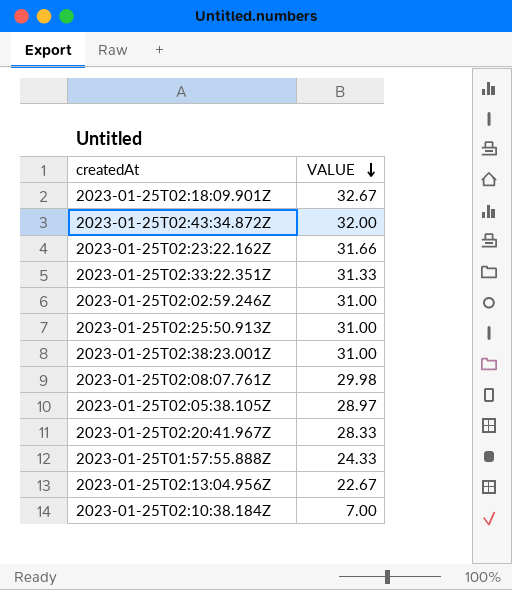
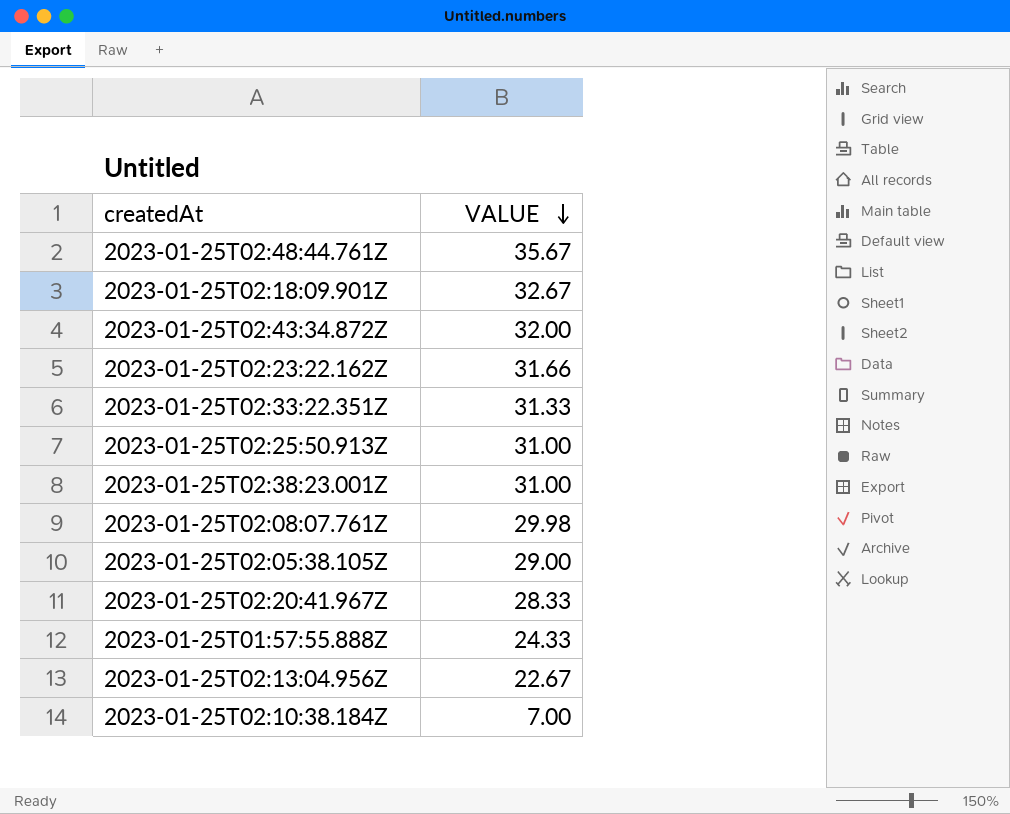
row 2023-01-25T02:02:59.246Z: 31.00 -> none
row 2023-01-25T02:48:44.761Z: none -> 35.67
2023-01-25T02:05:38.105Z | VALUE: 28.97 -> 29.00

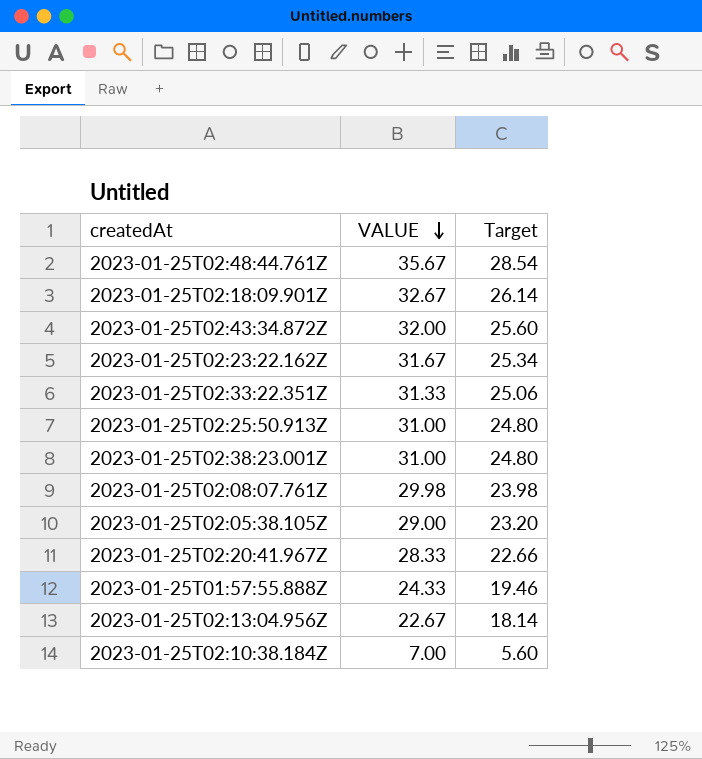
column Target | formula: none -> [VALUE] * 0.8
2023-01-25T02:23:22.162Z | VALUE: 31.66 -> 31.67

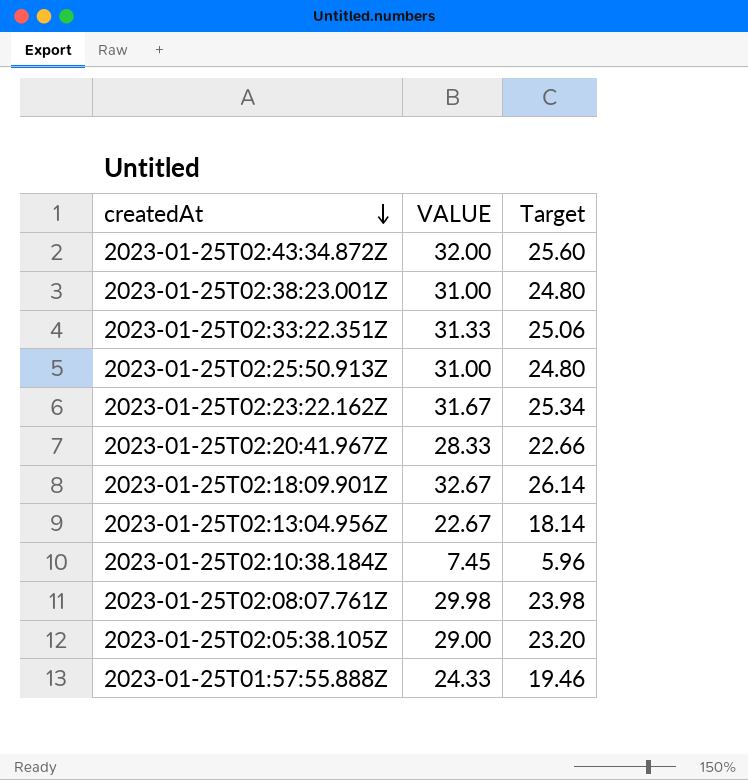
row order: VALUE descending -> createdAt descending
row 2023-01-25T02:48:44.761Z: 35.67 | 28.54 -> none
2023-01-25T02:10:38.184Z | VALUE: 7.00 -> 7.45
2023-01-25T02:10:38.184Z | Target: 5.60 -> 5.96

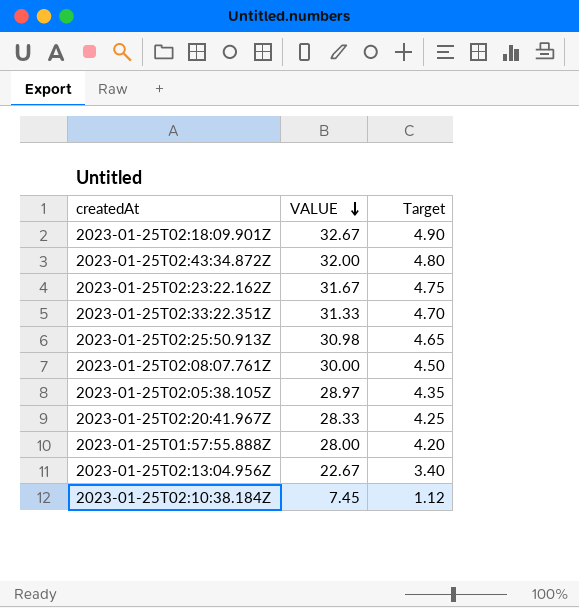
row order: createdAt descending -> VALUE descending
column Target | formula: [VALUE] * 0.8 -> [VALUE] * 0.15
row 2023-01-25T02:38:23.001Z: 31.00 | 24.80 -> none
2023-01-25T02:25:50.913Z | VALUE: 31.00 -> 30.98
2023-01-25T02:08:07.761Z | VALUE: 29.98 -> 30.00
2023-01-25T02:05:38.105Z | VALUE: 29.00 -> 28.97
2023-01-25T01:57:55.888Z | VALUE: 24.33 -> 28.00

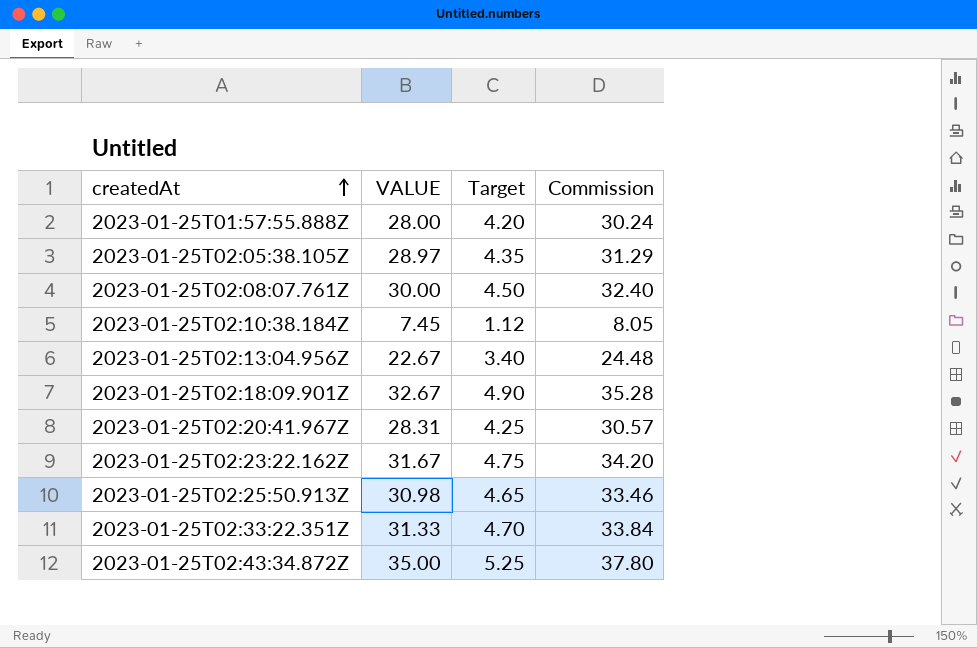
row order: VALUE descending -> createdAt ascending
column Commission | formula: none -> [VALUE] * 1.08
2023-01-25T02:20:41.967Z | VALUE: 28.33 -> 28.31
2023-01-25T02:43:34.872Z | VALUE: 32.00 -> 35.00
2023-01-25T02:43:34.872Z | Target: 4.80 -> 5.25

